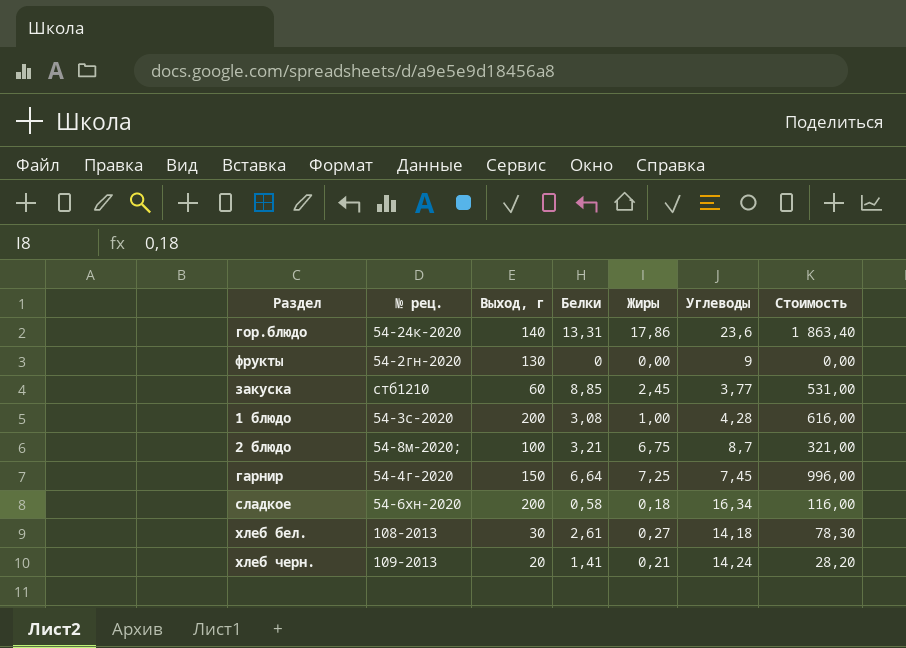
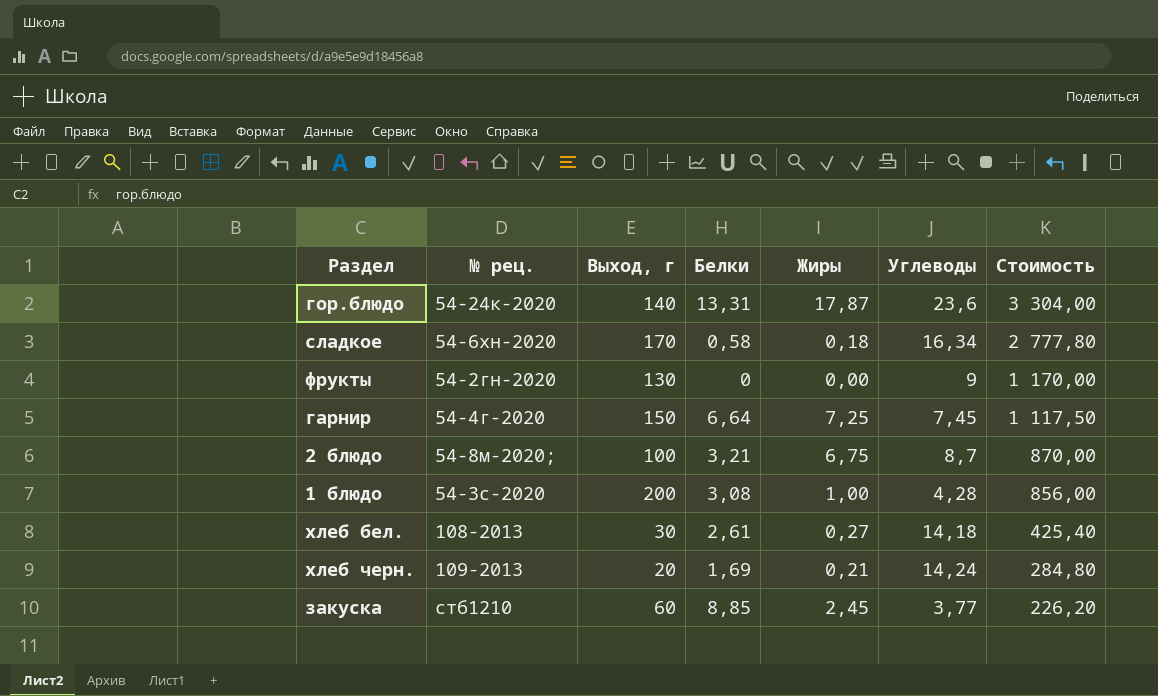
row order: none -> Стоимость descending
column Стоимость | formula: [Выход, г] * [Белки] -> [Выход, г] * [Углеводы]
гор.блюдо | Жиры: 17,86 -> 17,87
сладкое | Выход, г: 200 -> 170
хлеб черн. | Белки: 1,41 -> 1,69

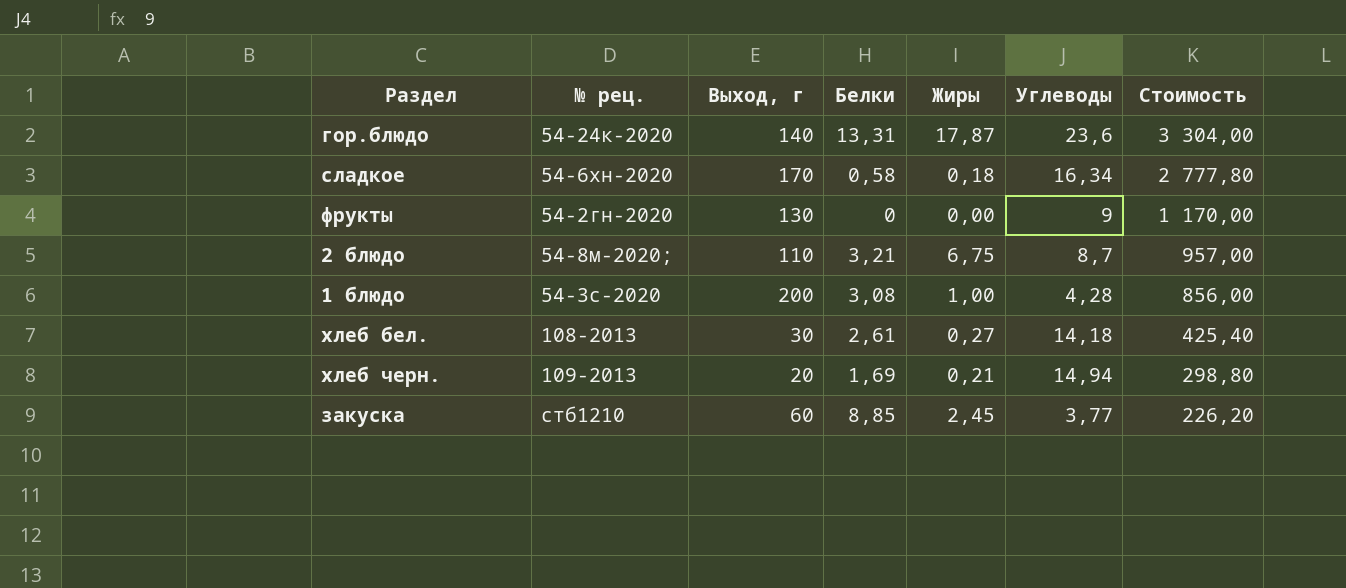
row гарнир: 54-4г-2020 | 150 | 6,64 | 7,25 | 7,45 | 1 117,50 -> none
2 блюдо | Выход, г: 100 -> 110
2 блюдо | Стоимость: 870,00 -> 957,00
хлеб черн. | Углеводы: 14,24 -> 14,94
хлеб черн. | Стоимость: 284,80 -> 298,80

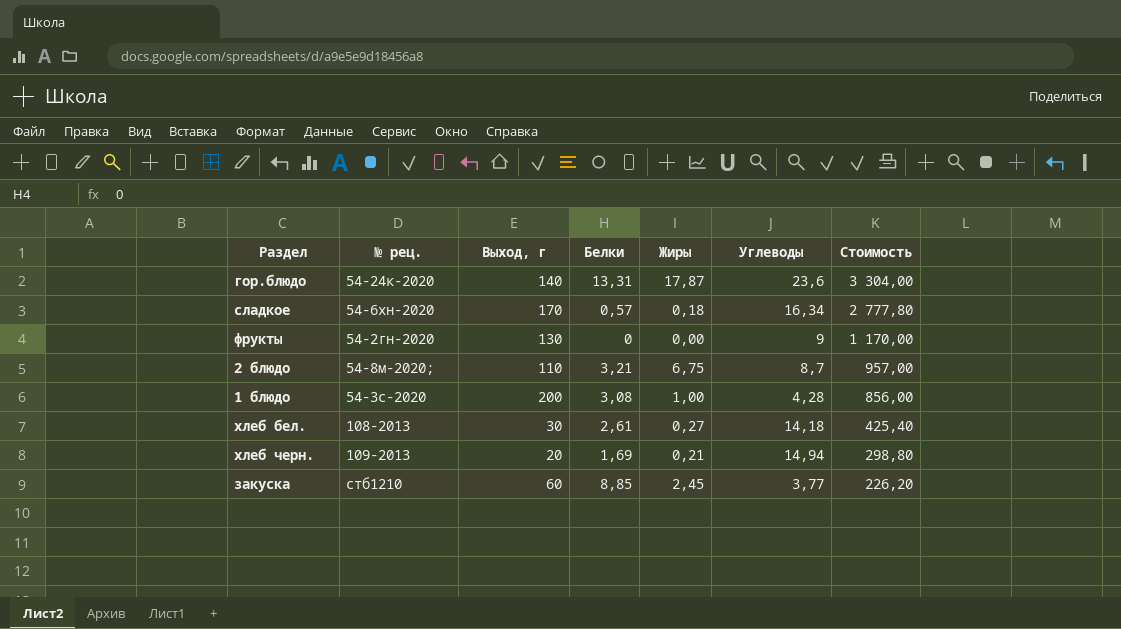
сладкое | Белки: 0,58 -> 0,57

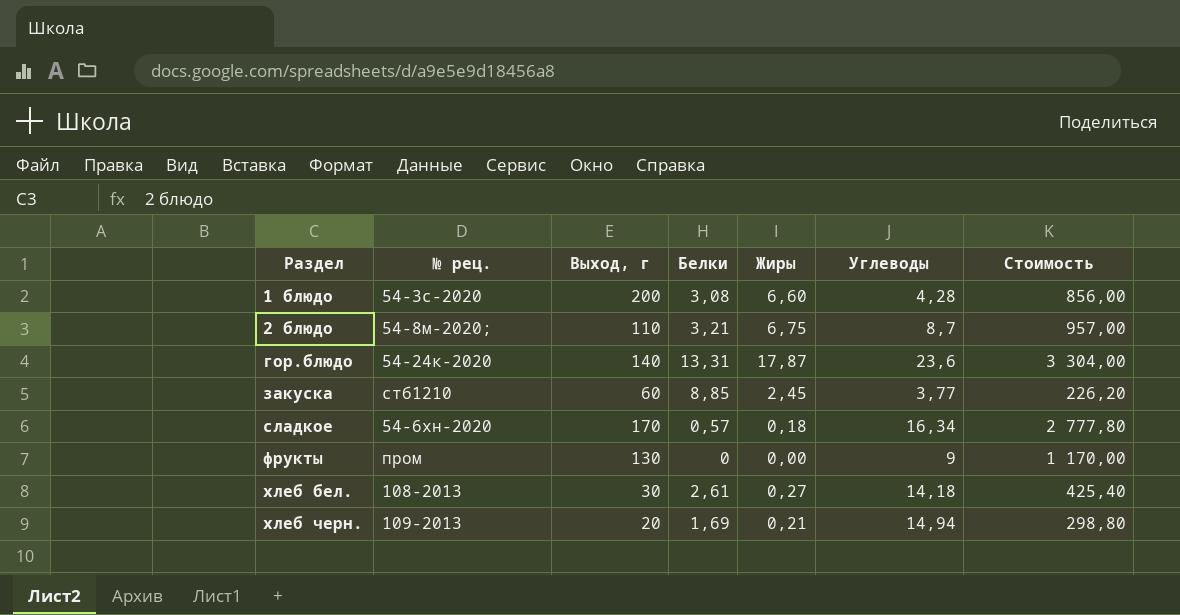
row order: Стоимость descending -> Раздел ascending
1 блюдо | Жиры: 1,00 -> 6,60
фрукты | № рец.: 54-2гн-2020 -> пром

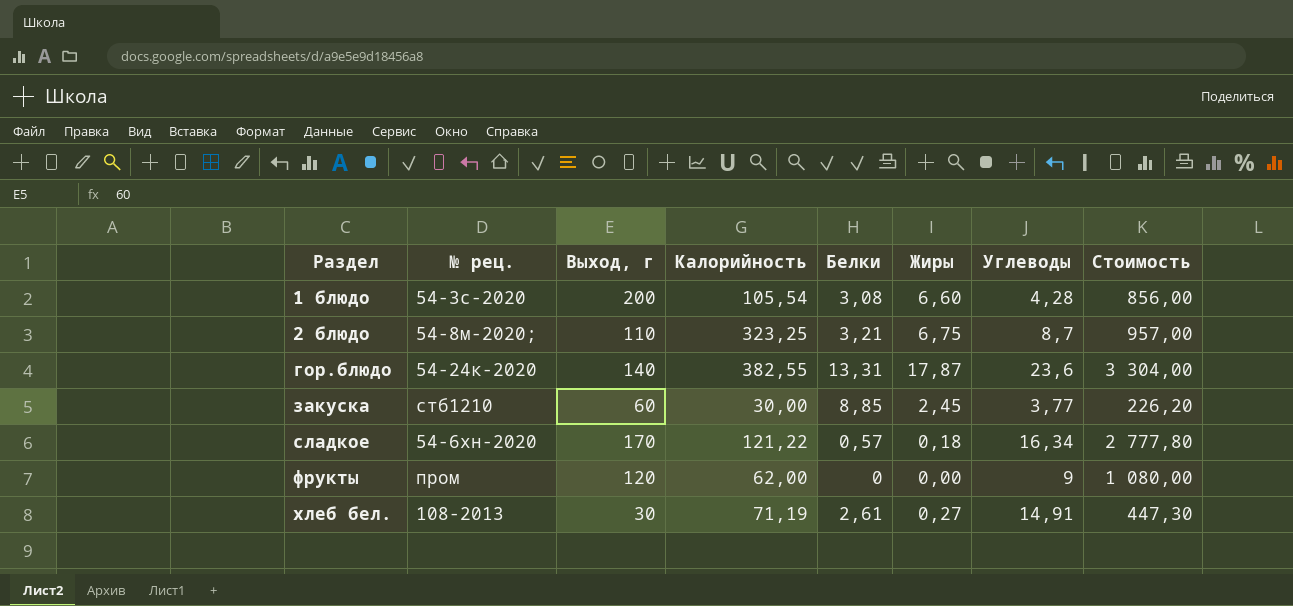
column Калорийность | position: none -> 4
row хлеб черн.: 109-2013 | 20 | 1,69 | 0,21 | 14,94 | 298,80 -> none
фрукты | Выход, г: 130 -> 120
фрукты | Стоимость: 1 170,00 -> 1 080,00
хлеб бел. | Углеводы: 14,18 -> 14,91
хлеб бел. | Стоимость: 425,40 -> 447,30

